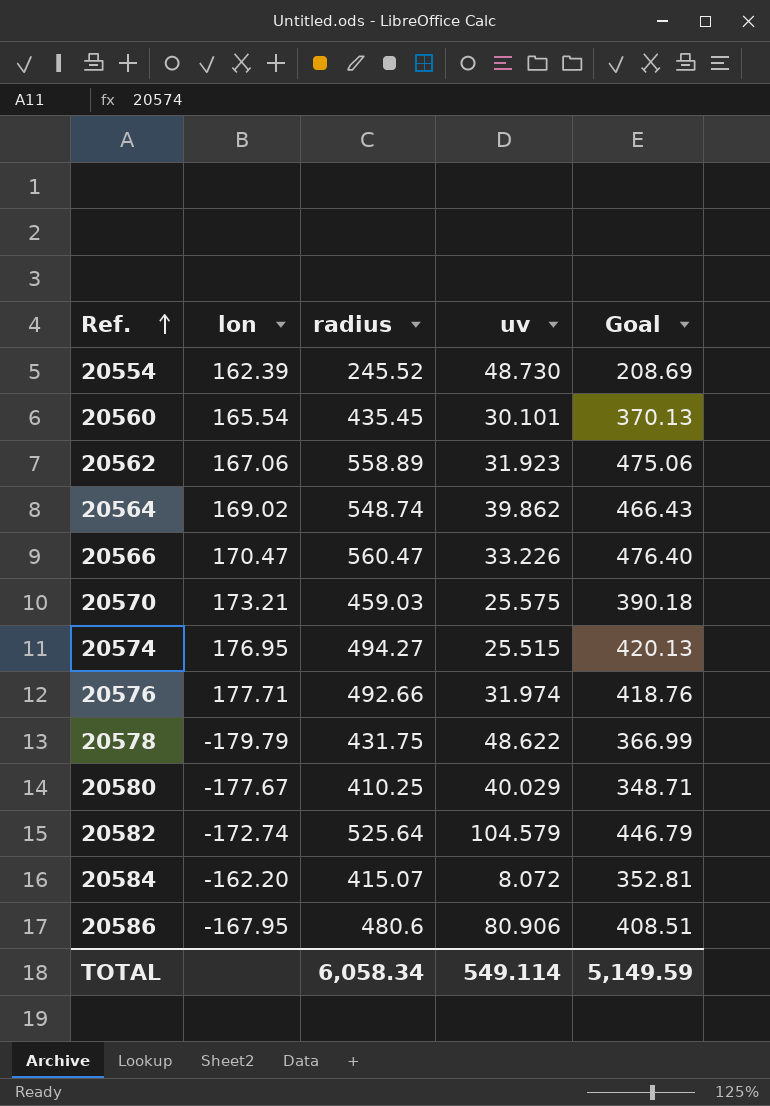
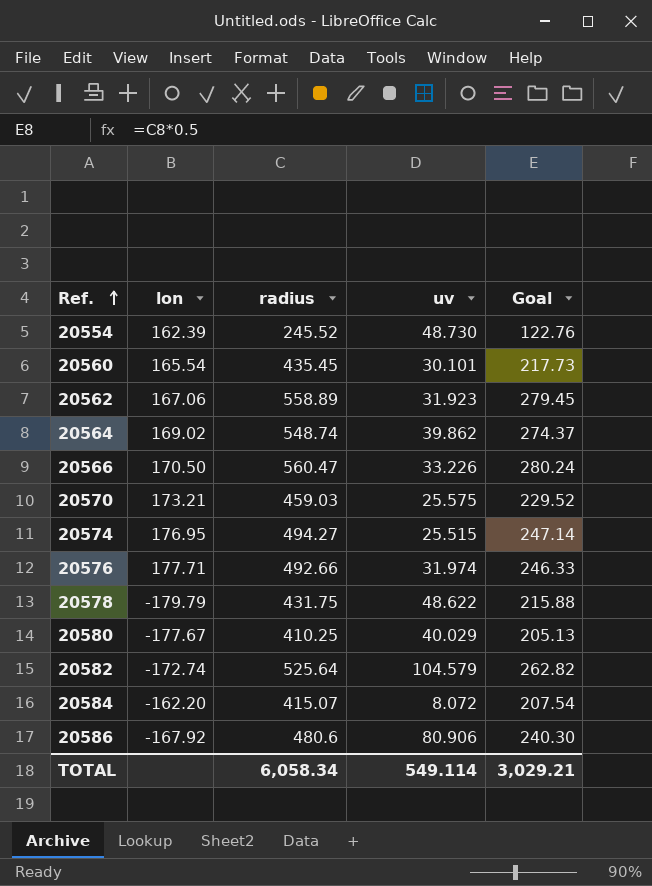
column Goal | formula: [radius] * 0.85 -> [radius] * 0.5
20566 | lon: 170.47 -> 170.50
20586 | lon: -167.95 -> -167.92
TOTAL | Goal: 5,149.59 -> 3,029.21

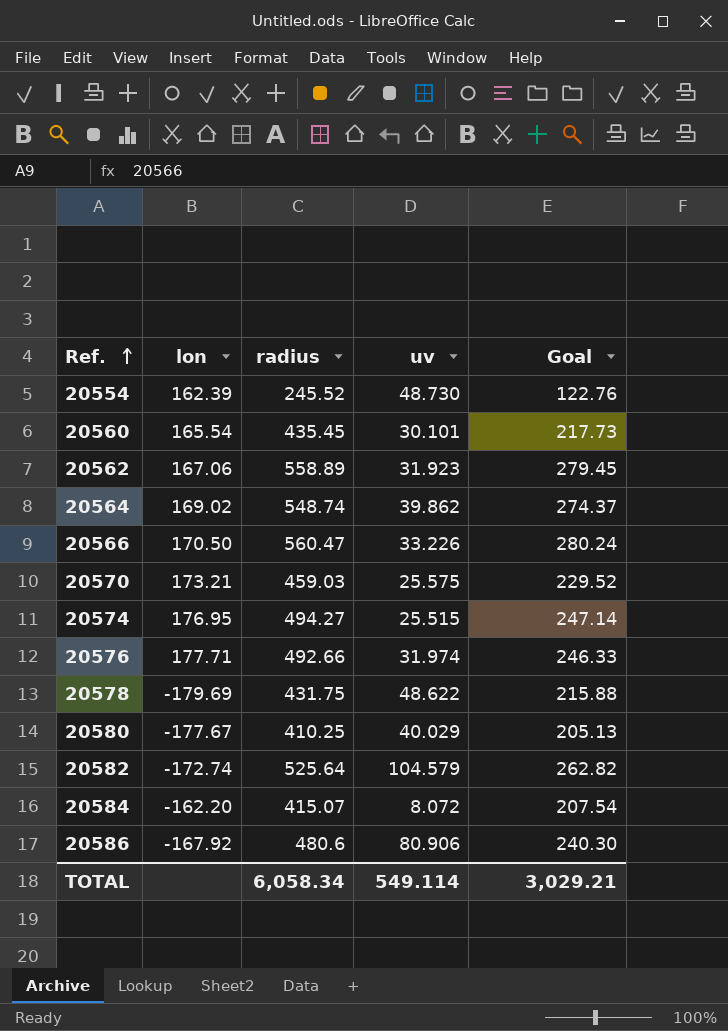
20578 | lon: -179.79 -> -179.69

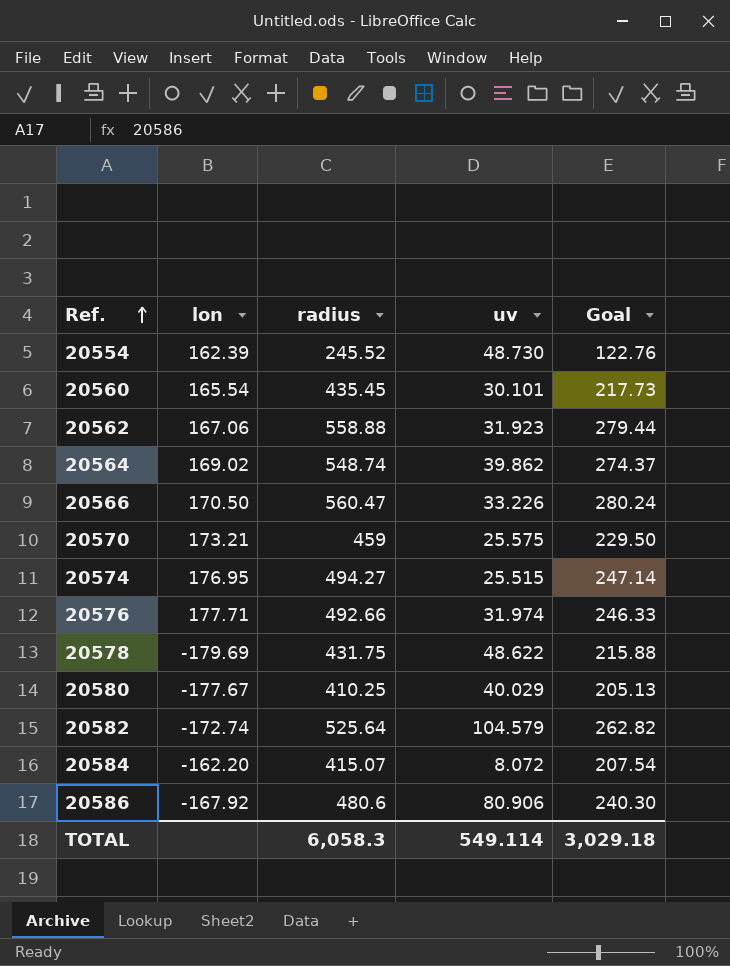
20562 | radius: 558.89 -> 558.88
20562 | Goal: 279.45 -> 279.44
20570 | radius: 459.03 -> 459
20570 | Goal: 229.52 -> 229.50
TOTAL | radius: 6,058.34 -> 6,058.3
TOTAL | Goal: 3,029.21 -> 3,029.18

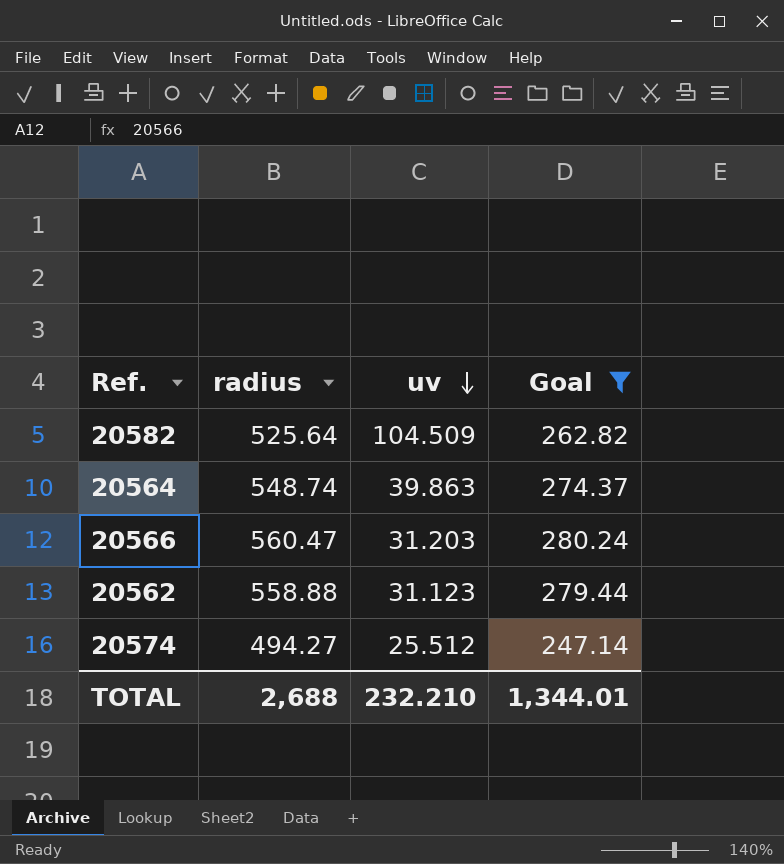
filter: none -> Goal >= 247.14
row order: Ref. ascending -> uv descending
column lon | position: 2 -> none
20582 | uv: 104.579 -> 104.509
20564 | uv: 39.862 -> 39.863
20566 | uv: 33.226 -> 31.203
20562 | uv: 31.923 -> 31.123
20574 | uv: 25.515 -> 25.512
TOTAL | radius: 6,058.3 -> 2,688
TOTAL | uv: 549.114 -> 232.210
TOTAL | Goal: 3,029.18 -> 1,344.01

